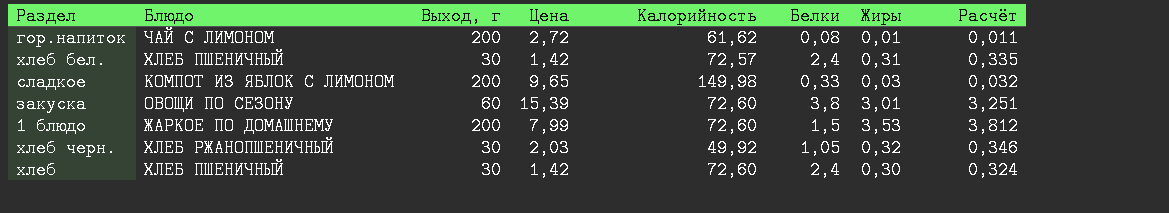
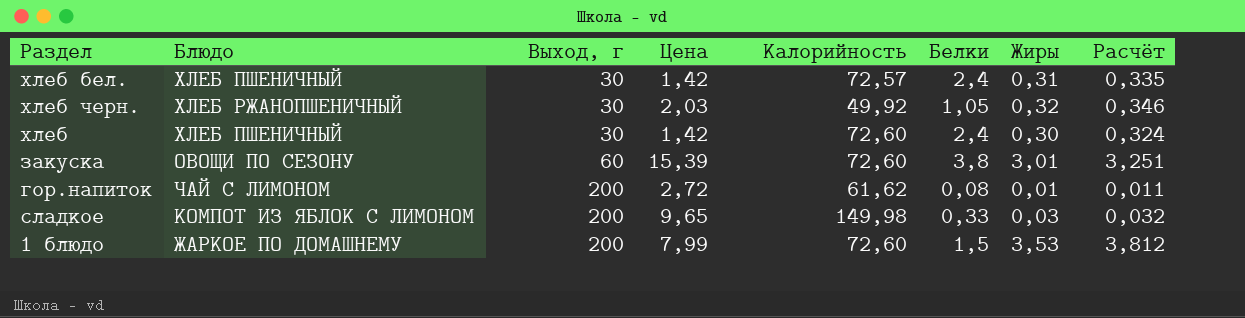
row order: none -> Выход, г ascending

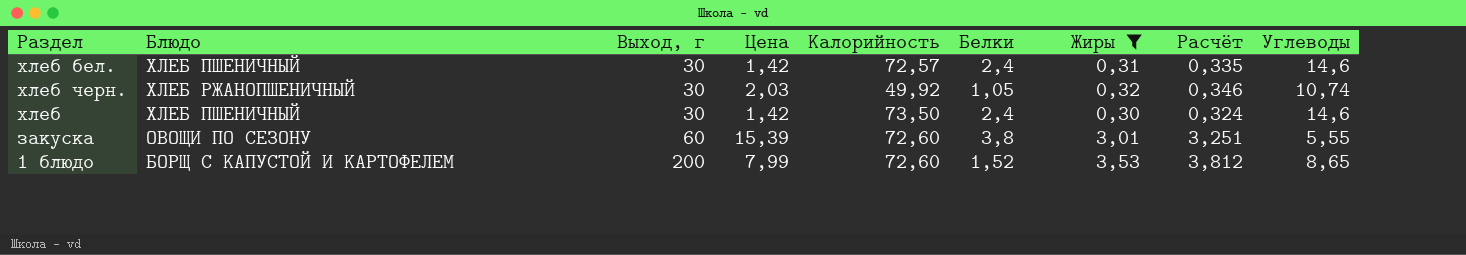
filter: none -> Жиры >= 0,30
column Углеводы | position: none -> 9
хлеб | Калорийность: 72,60 -> 73,50
1 блюдо | Блюдо: ЖАРКОЕ ПО ДОМАШНЕМУ -> БОРЩ С КАПУСТОЙ И КАРТОФЕЛЕМ
1 блюдо | Белки: 1,5 -> 1,52

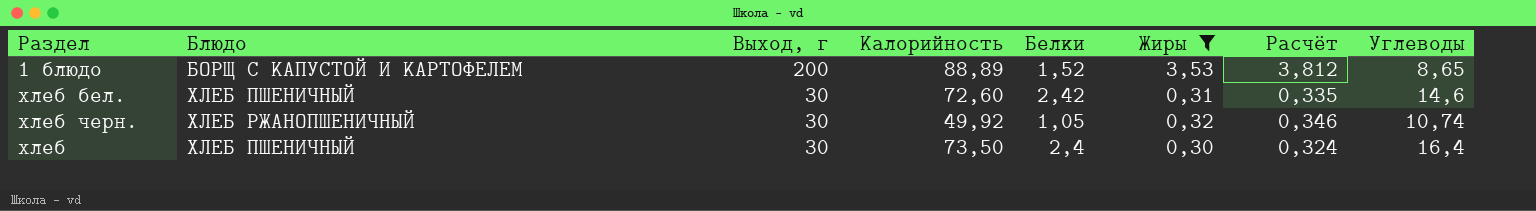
row order: Выход, г ascending -> Выход, г descending
column Цена | position: 4 -> none
row закуска: ОВОЩИ ПО СЕЗОНУ | 60 | 15,39 | 72,60 | 3,8 | 3,01 | 3,251 | 5,55 -> none
1 блюдо | Калорийность: 72,60 -> 88,89
хлеб бел. | Калорийность: 72,57 -> 72,60
хлеб бел. | Белки: 2,4 -> 2,42
хлеб | Углеводы: 14,6 -> 16,4

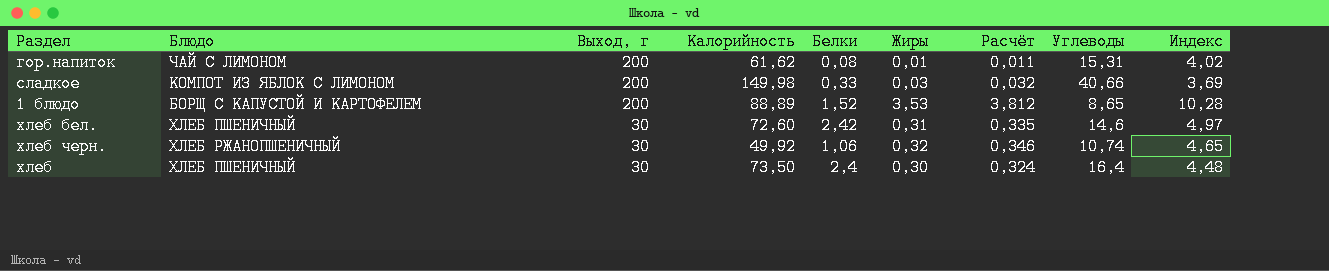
filter: Жиры >= 0,30 -> none
column Индекс | formula: none -> [Калорийность] / [Углеводы]
хлеб черн. | Белки: 1,05 -> 1,06

